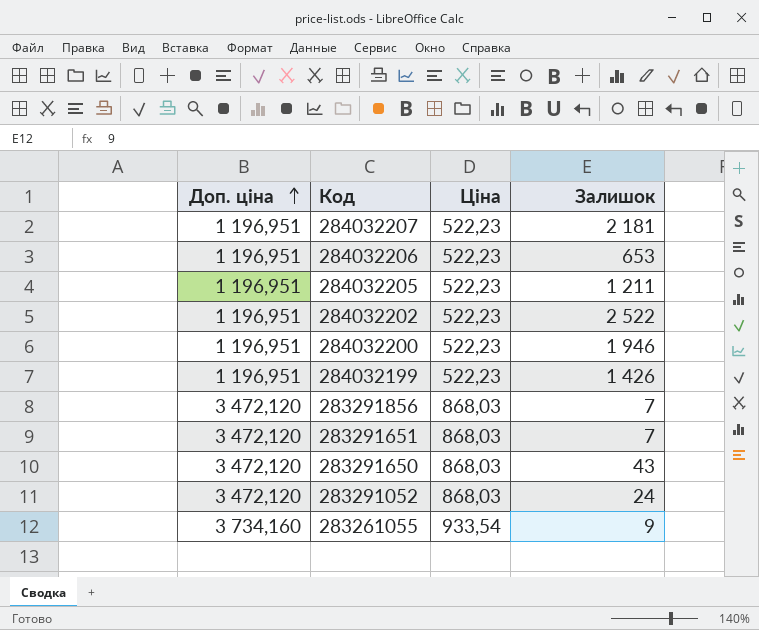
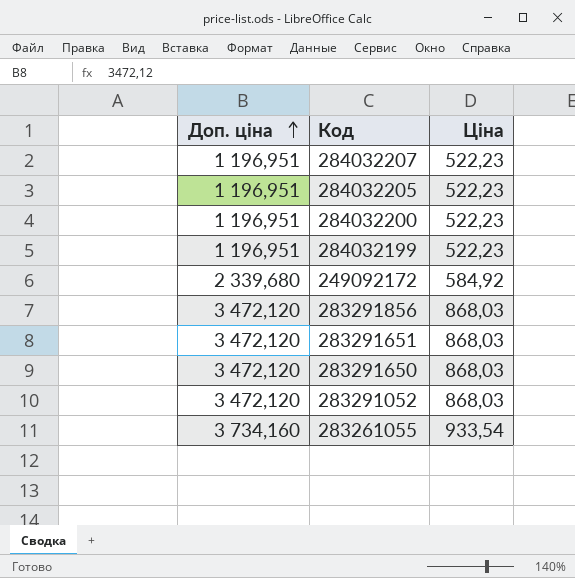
column Залишок | position: 4 -> none
row 284032206: 1 196,951 | 522,23 | 653 -> none
row 284032202: 1 196,951 | 522,23 | 2 522 -> none
row 249092172: none -> 2 339,680 | 584,92

